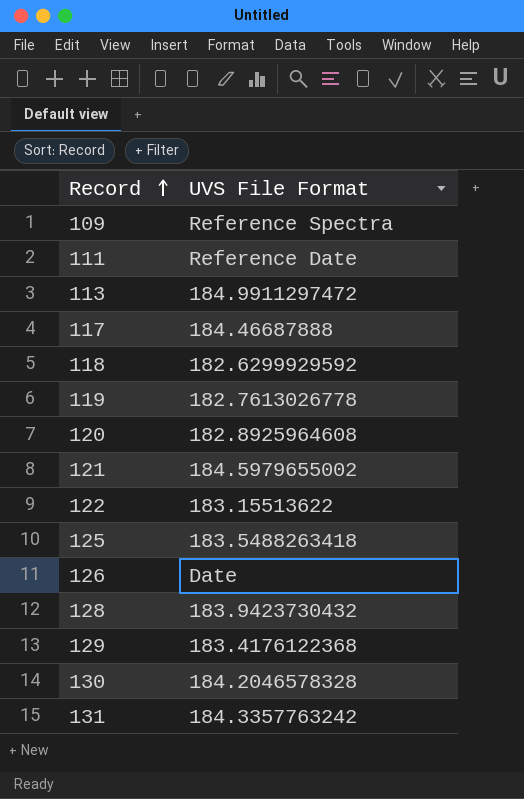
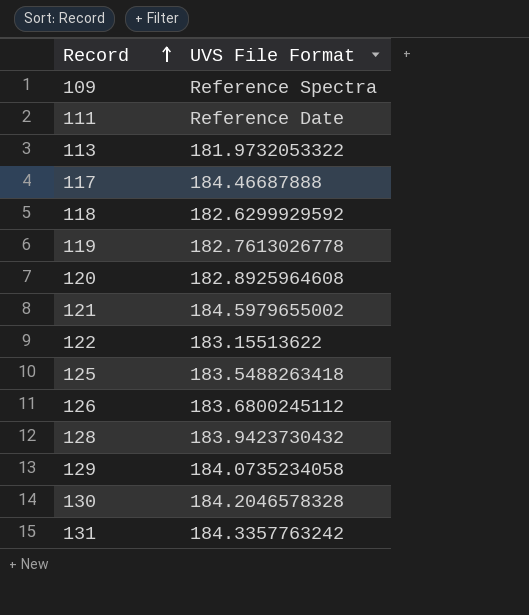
113 | UVS File Format: 184.9911297472 -> 181.9732053322
126 | UVS File Format: Date -> 183.6800245112
129 | UVS File Format: 183.4176122368 -> 184.0735234058

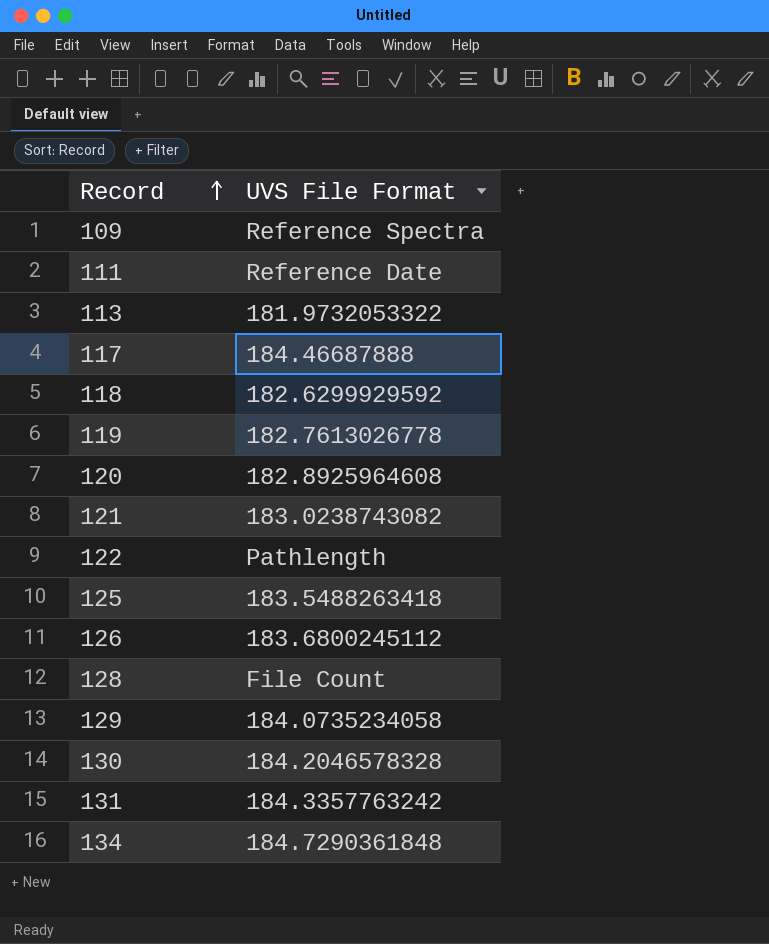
121 | UVS File Format: 184.5979655002 -> 183.0238743082
122 | UVS File Format: 183.15513622 -> Pathlength
128 | UVS File Format: 183.9423730432 -> File Count
row 134: none -> 184.7290361848

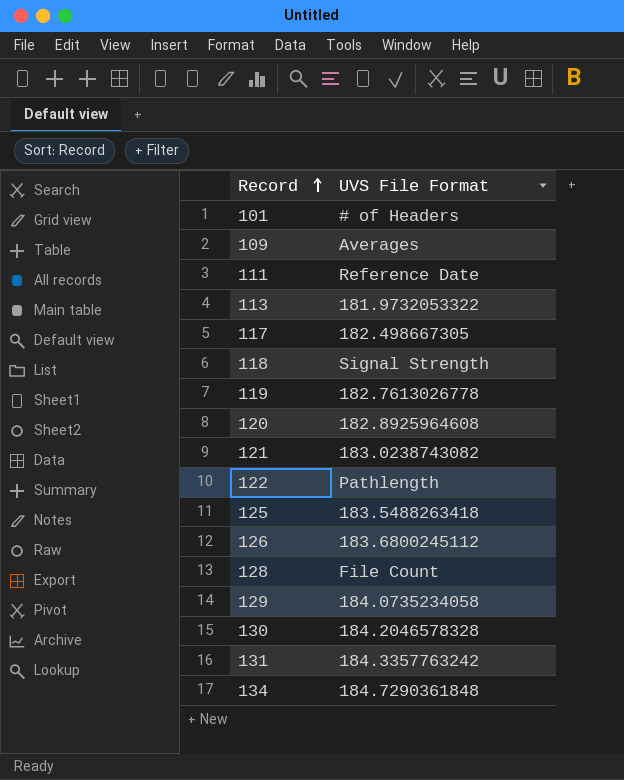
row 101: none -> # of Headers
109 | UVS File Format: Reference Spectra -> Averages
117 | UVS File Format: 184.46687888 -> 182.498667305
118 | UVS File Format: 182.6299929592 -> Signal Strength

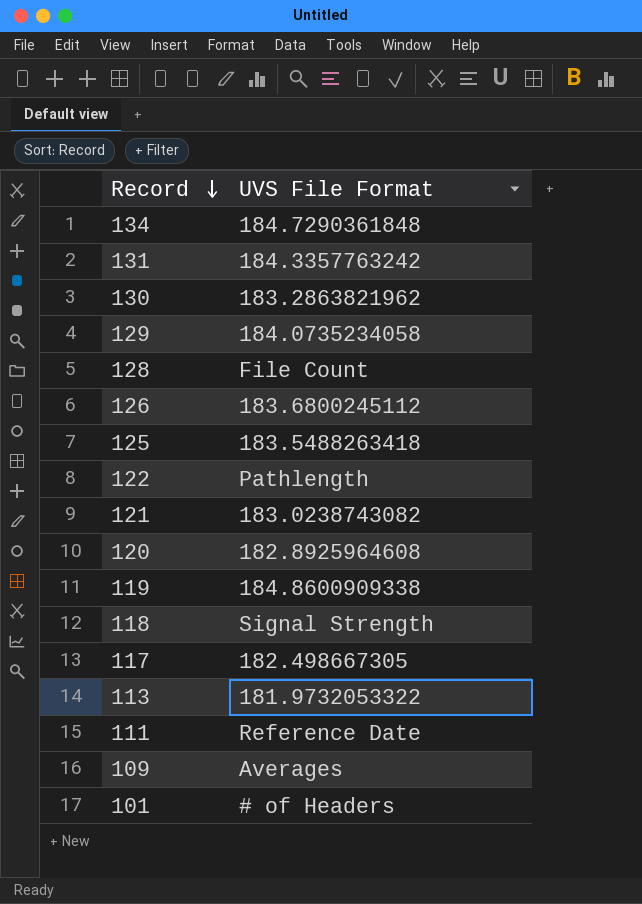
row order: Record ascending -> Record descending
130 | UVS File Format: 184.2046578328 -> 183.2863821962
119 | UVS File Format: 182.7613026778 -> 184.8600909338

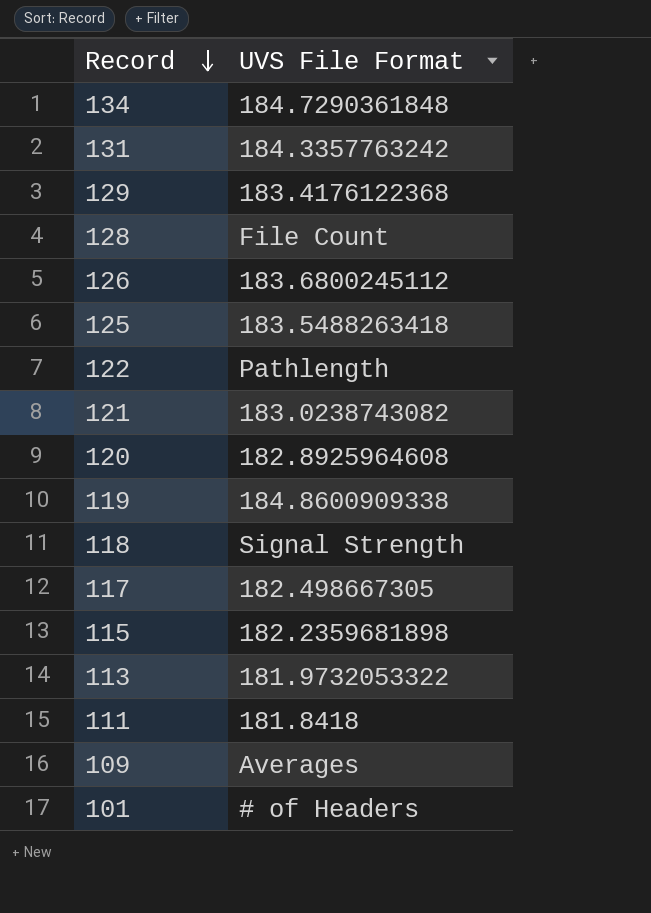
row 130: 183.2863821962 -> none
129 | UVS File Format: 184.0735234058 -> 183.4176122368
row 115: none -> 182.2359681898
111 | UVS File Format: Reference Date -> 181.8418

